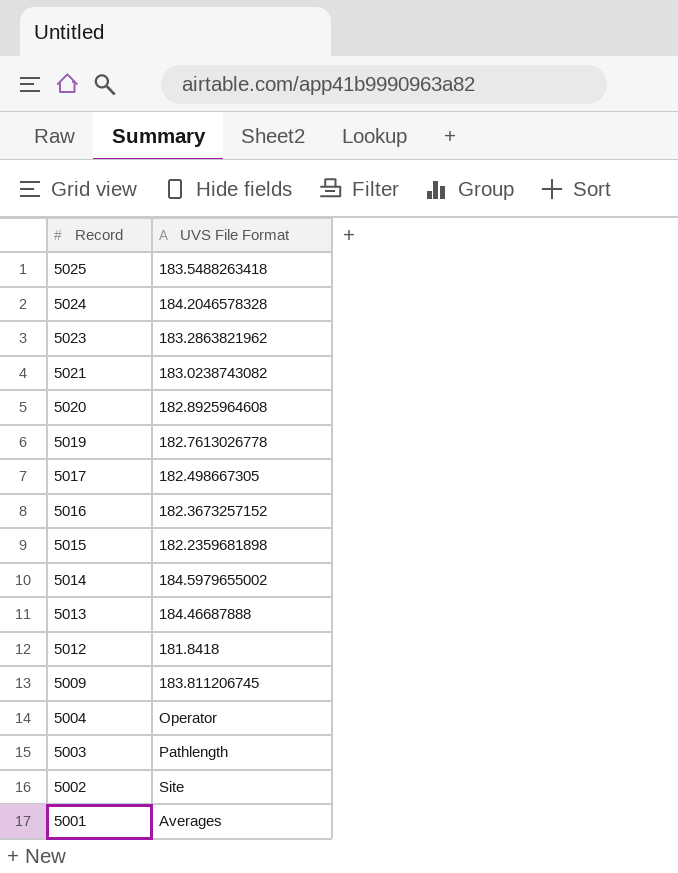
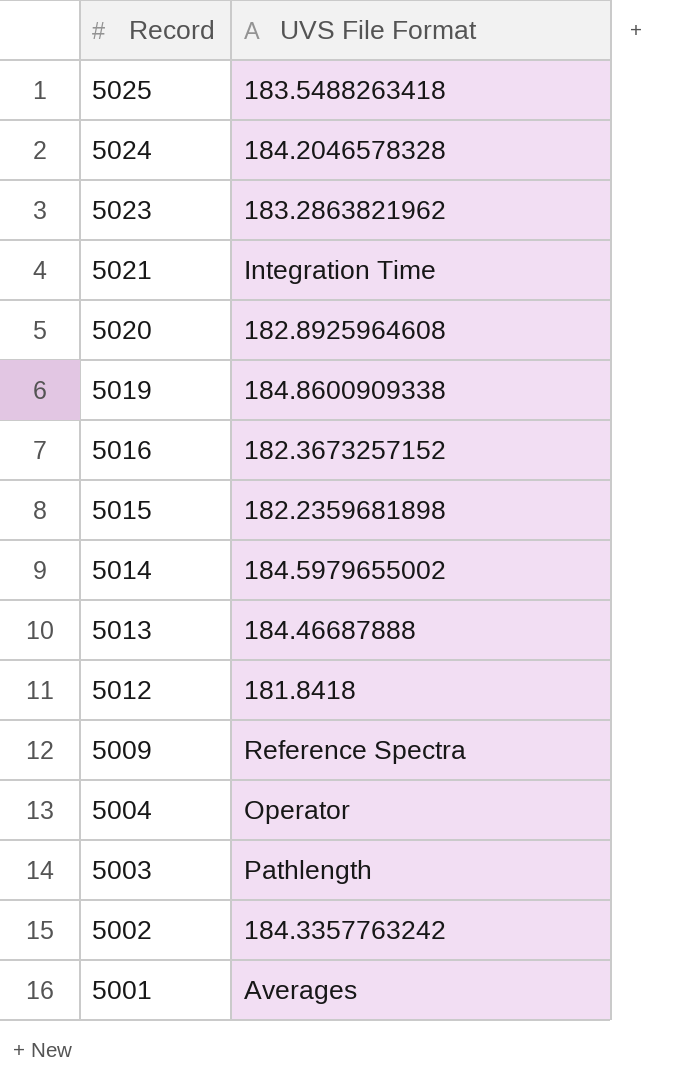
row 5017: 182.498667305 -> none
5021 | UVS File Format: 183.0238743082 -> Integration Time
5019 | UVS File Format: 182.7613026778 -> 184.8600909338
5009 | UVS File Format: 183.811206745 -> Reference Spectra
5002 | UVS File Format: Site -> 184.3357763242

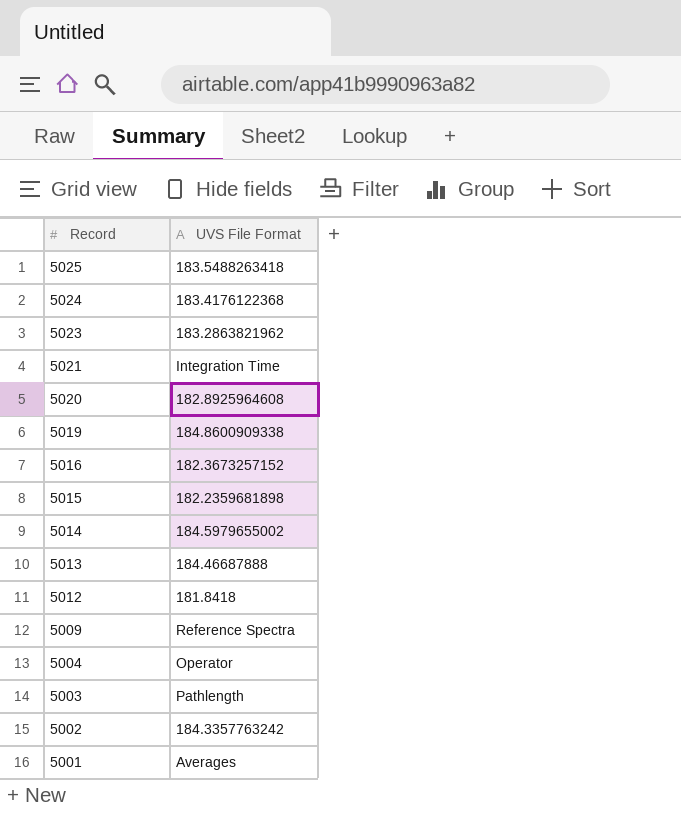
5024 | UVS File Format: 184.2046578328 -> 183.4176122368

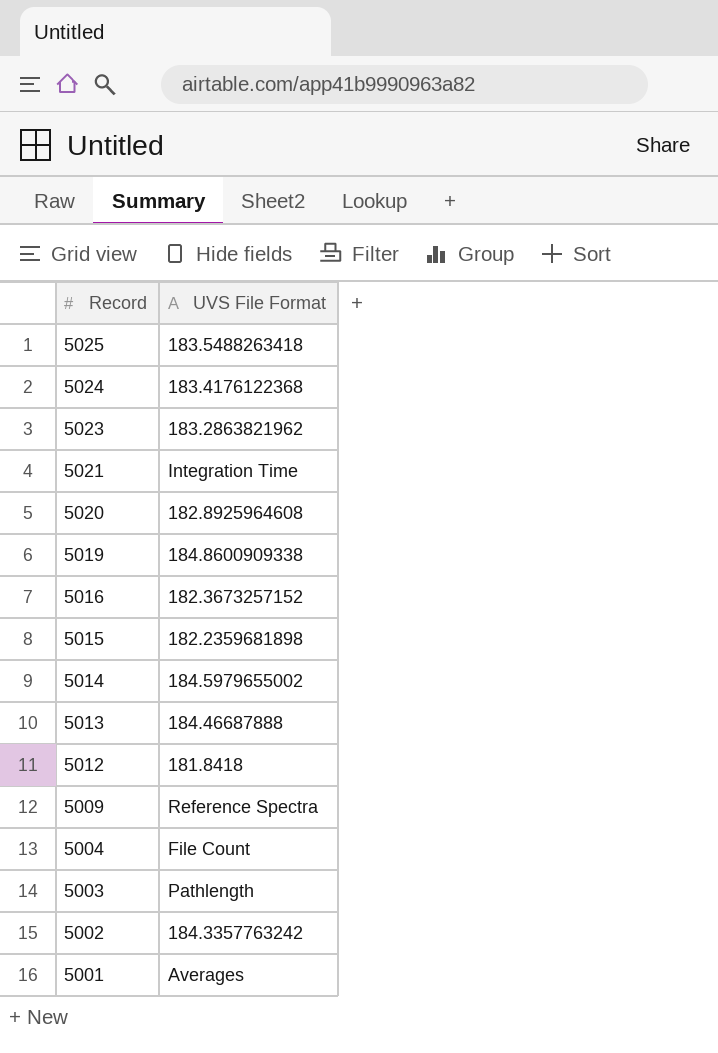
5004 | UVS File Format: Operator -> File Count

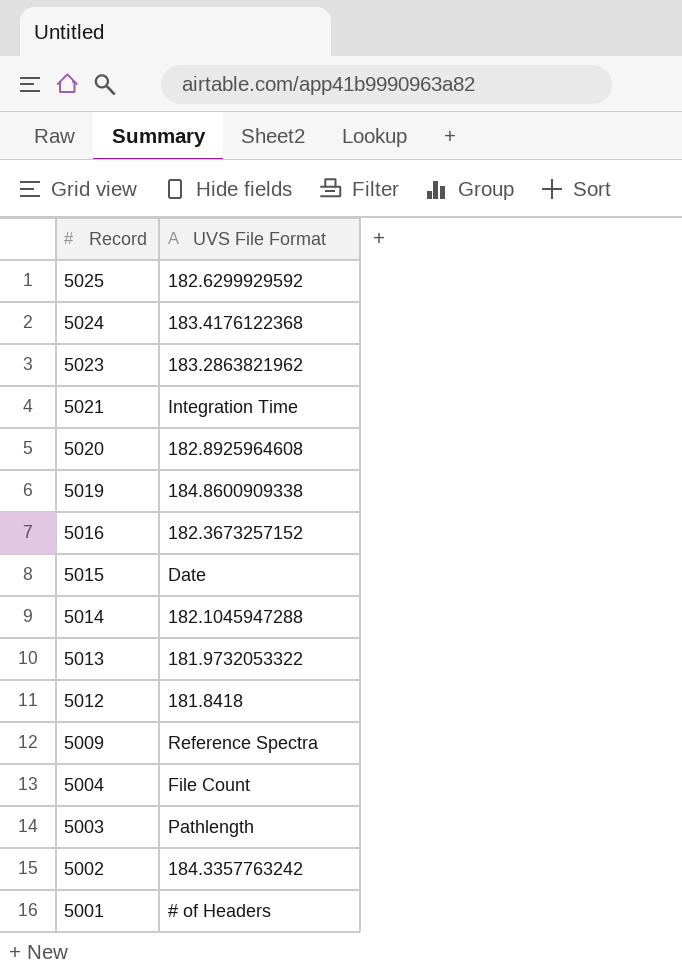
5025 | UVS File Format: 183.5488263418 -> 182.6299929592
5015 | UVS File Format: 182.2359681898 -> Date
5014 | UVS File Format: 184.5979655002 -> 182.1045947288
5013 | UVS File Format: 184.46687888 -> 181.9732053322
5001 | UVS File Format: Averages -> # of Headers

